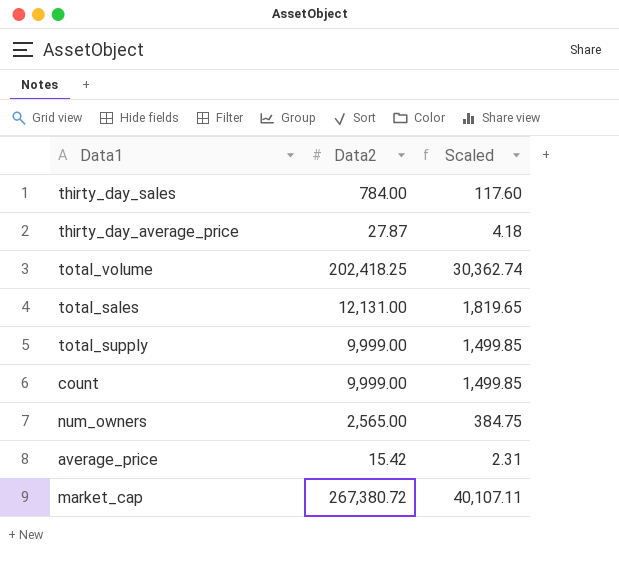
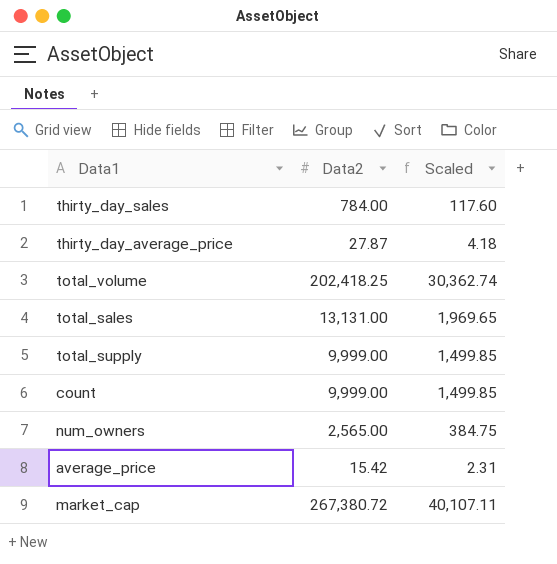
total_sales | Data2: 12,131.00 -> 13,131.00
total_sales | Scaled: 1,819.65 -> 1,969.65

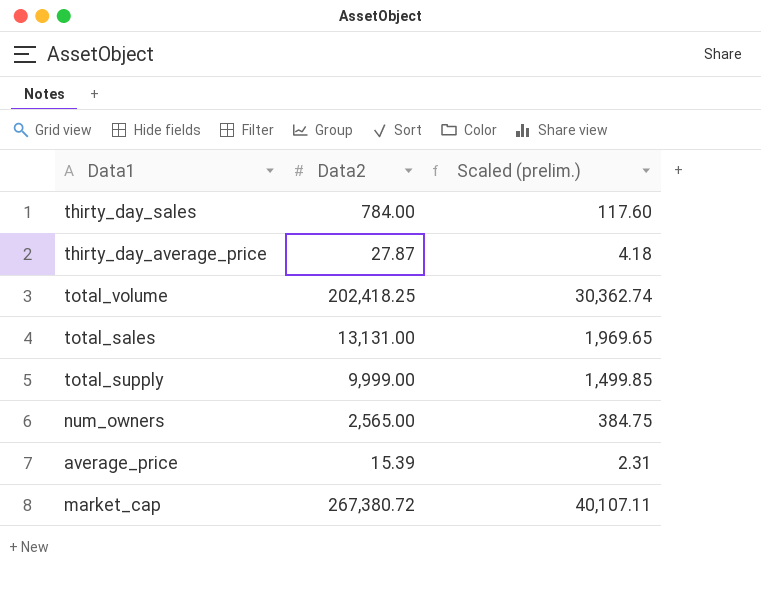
column name: Scaled -> Scaled (prelim.)
row count: 9,999.00 | 1,499.85 -> none
average_price | Data2: 15.42 -> 15.39

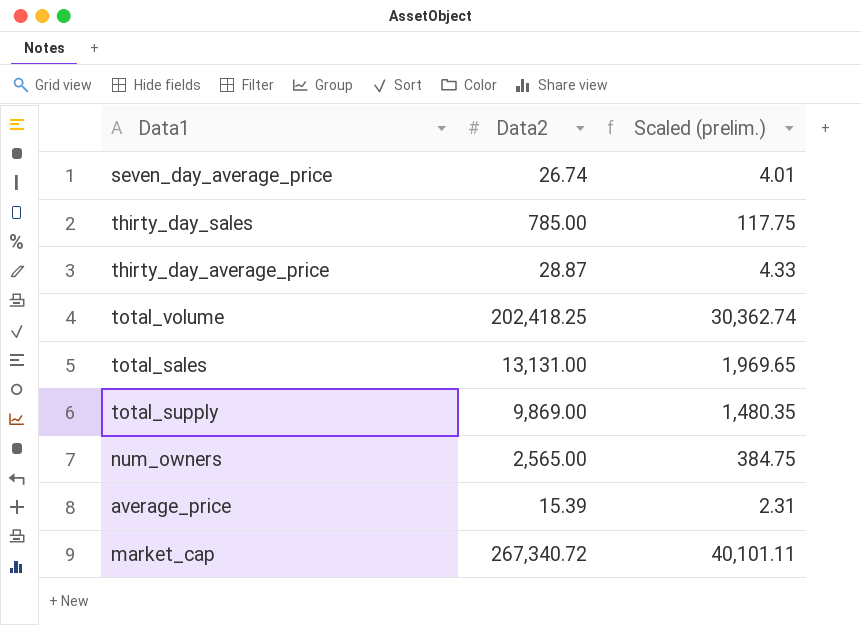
row seven_day_average_price: none -> 26.74 | 4.01
thirty_day_sales | Data2: 784.00 -> 785.00
thirty_day_sales | Scaled (prelim.): 117.60 -> 117.75
thirty_day_average_price | Data2: 27.87 -> 28.87
thirty_day_average_price | Scaled (prelim.): 4.18 -> 4.33
total_supply | Data2: 9,999.00 -> 9,869.00
total_supply | Scaled (prelim.): 1,499.85 -> 1,480.35
market_cap | Data2: 267,380.72 -> 267,340.72
market_cap | Scaled (prelim.): 40,107.11 -> 40,101.11

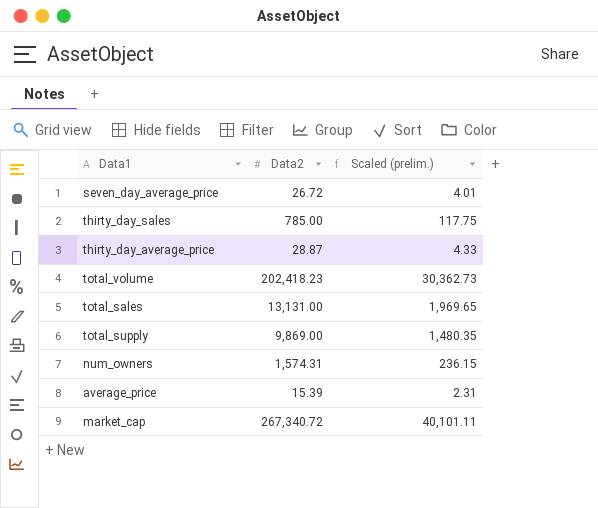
seven_day_average_price | Data2: 26.74 -> 26.72
total_volume | Data2: 202,418.25 -> 202,418.23
total_volume | Scaled (prelim.): 30,362.74 -> 30,362.73
num_owners | Data2: 2,565.00 -> 1,574.31
num_owners | Scaled (prelim.): 384.75 -> 236.15

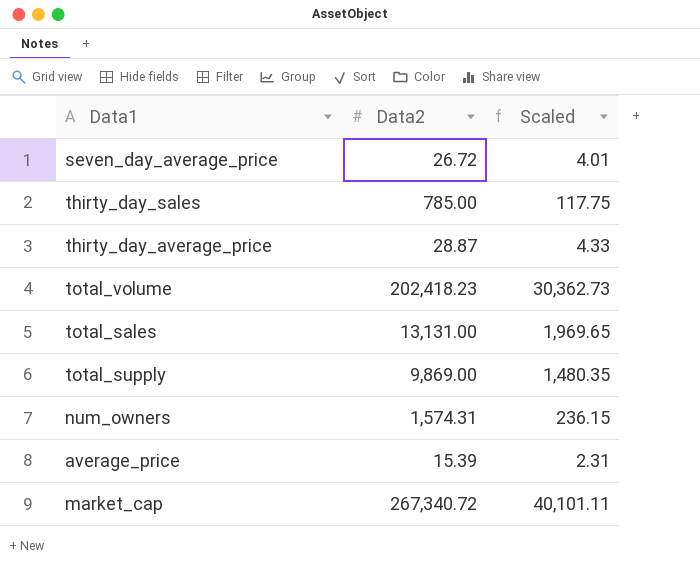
column name: Scaled (prelim.) -> Scaled

